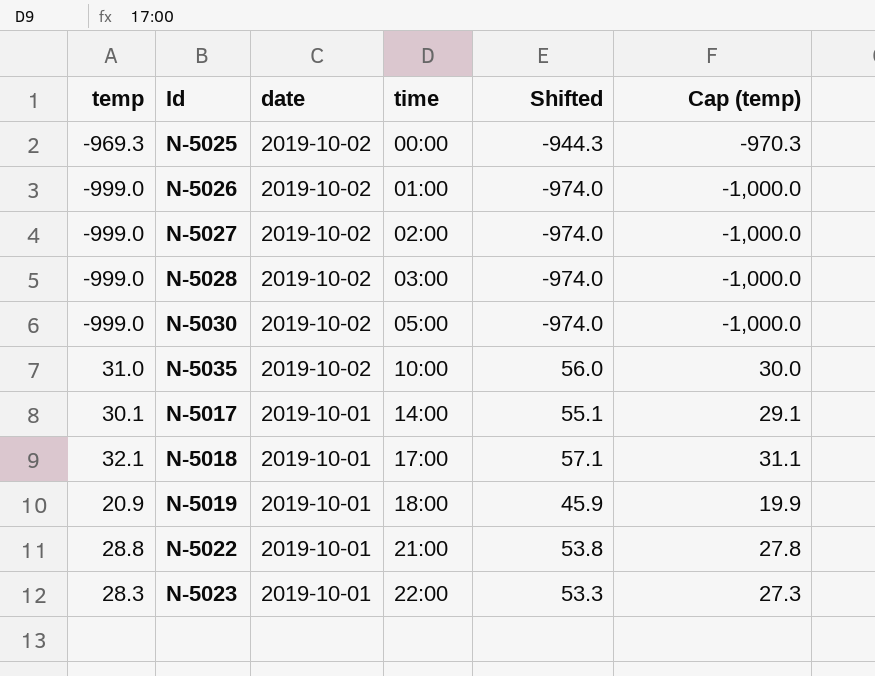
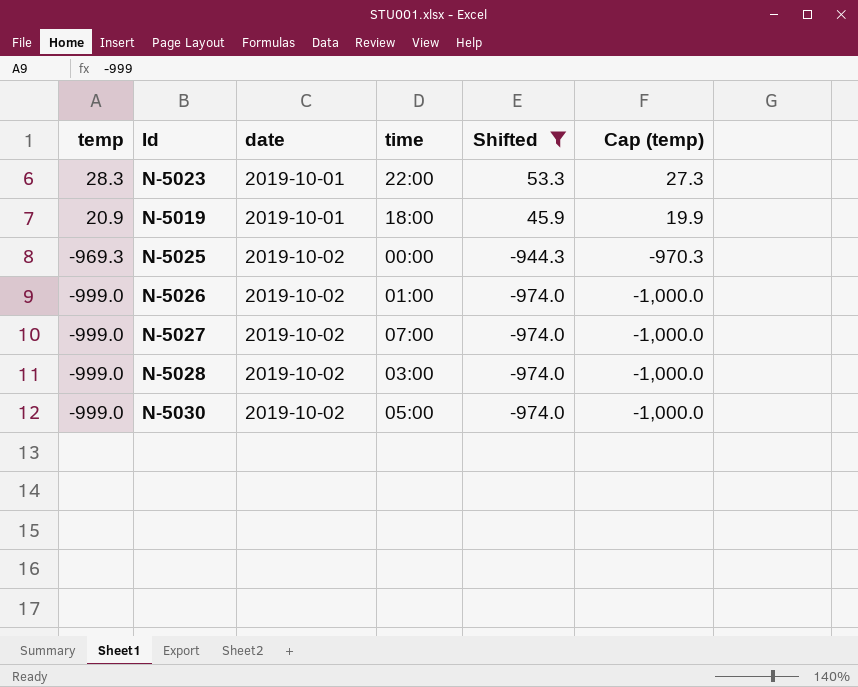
filter: none -> Shifted <= 53.3
row order: date descending -> temp descending
N-5027 | time: 02:00 -> 07:00

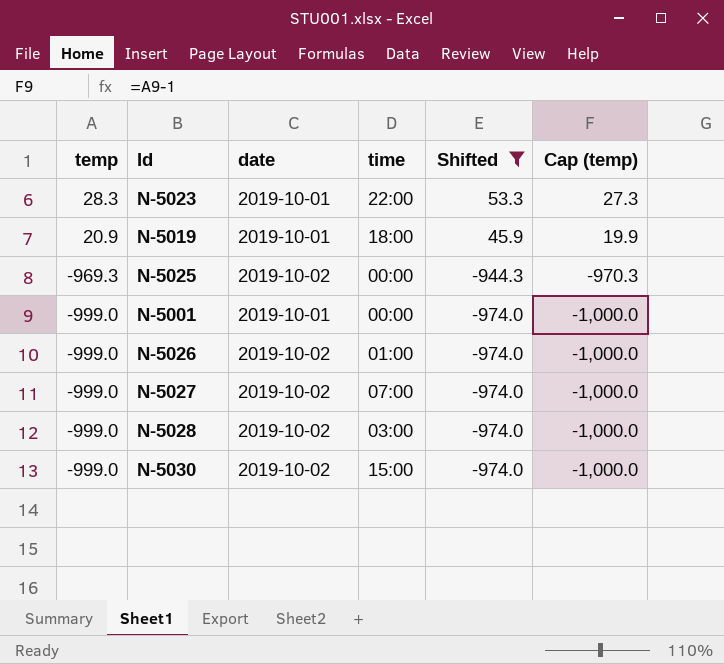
row N-5001: none -> -999.0 | 2019-10-01 | 00:00 | -974.0 | -1,000.0
N-5030 | time: 05:00 -> 15:00

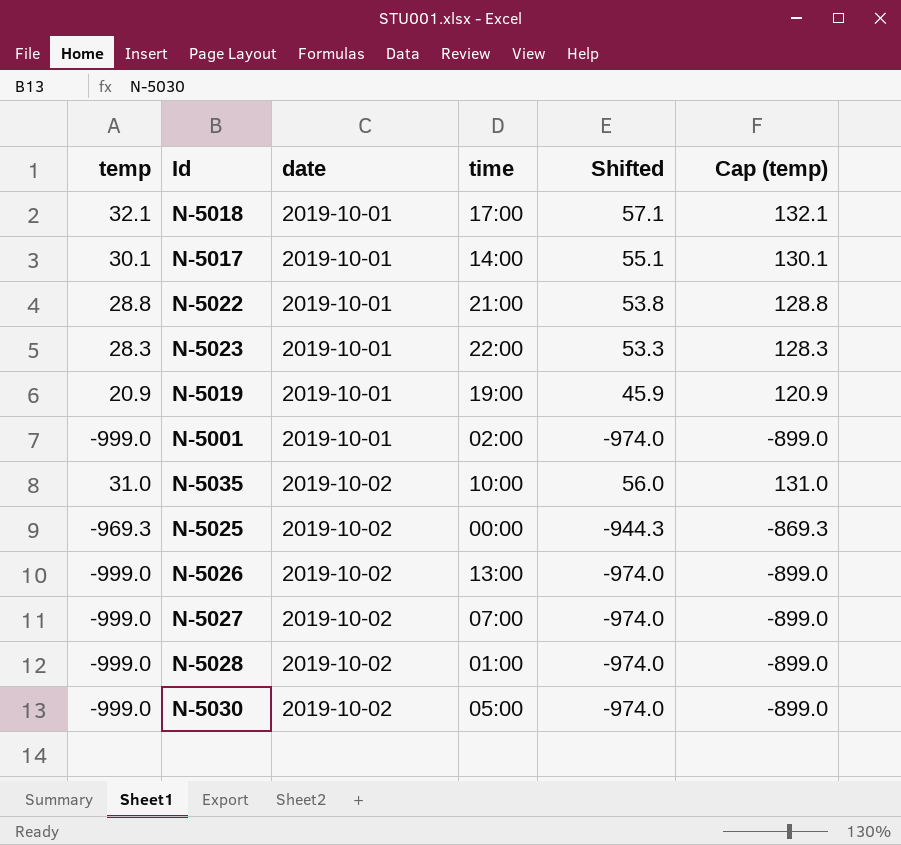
filter: Shifted <= 53.3 -> none
row order: temp descending -> date ascending
column Cap (temp) | formula: [temp] - 1 -> [temp] + 100
N-5019 | time: 18:00 -> 19:00
N-5001 | time: 00:00 -> 02:00
N-5026 | time: 01:00 -> 13:00
N-5028 | time: 03:00 -> 01:00
N-5030 | time: 15:00 -> 05:00

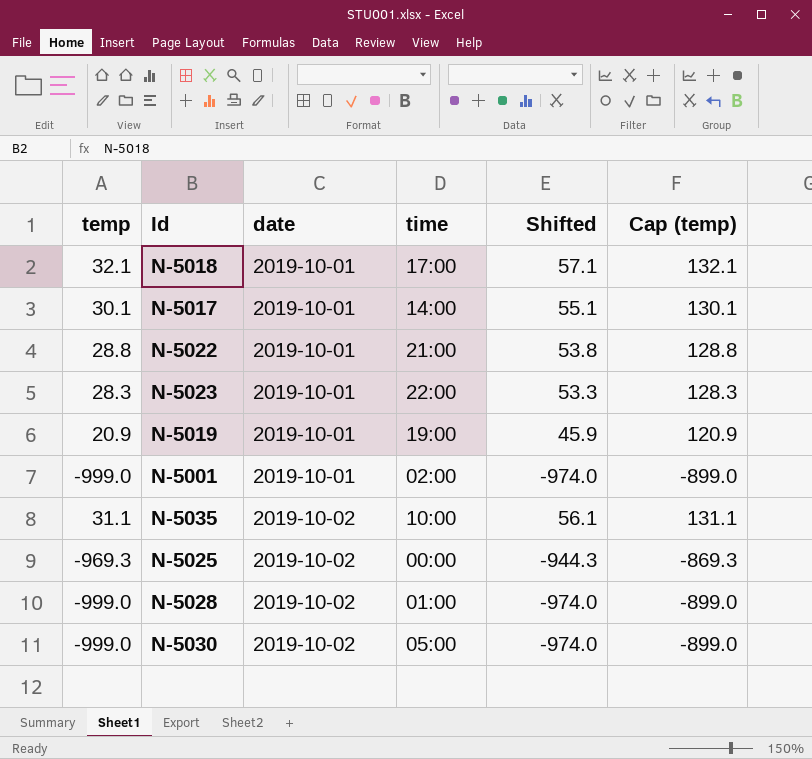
row N-5026: -999.0 | 2019-10-02 | 13:00 | -974.0 | -899.0 -> none
row N-5027: -999.0 | 2019-10-02 | 07:00 | -974.0 | -899.0 -> none
N-5035 | temp: 31.0 -> 31.1
N-5035 | Shifted: 56.0 -> 56.1
N-5035 | Cap (temp): 131.0 -> 131.1

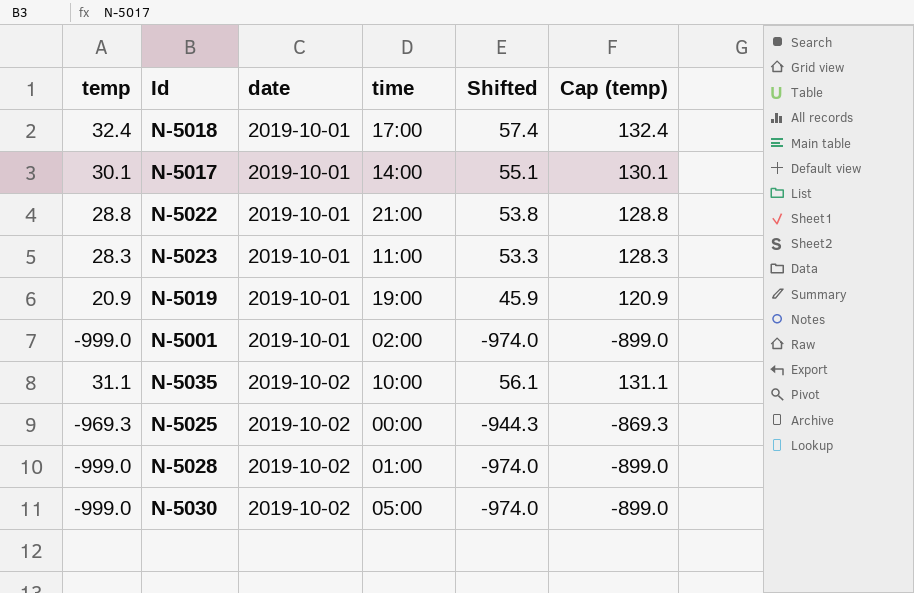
N-5018 | temp: 32.1 -> 32.4
N-5018 | Shifted: 57.1 -> 57.4
N-5018 | Cap (temp): 132.1 -> 132.4
N-5023 | time: 22:00 -> 11:00

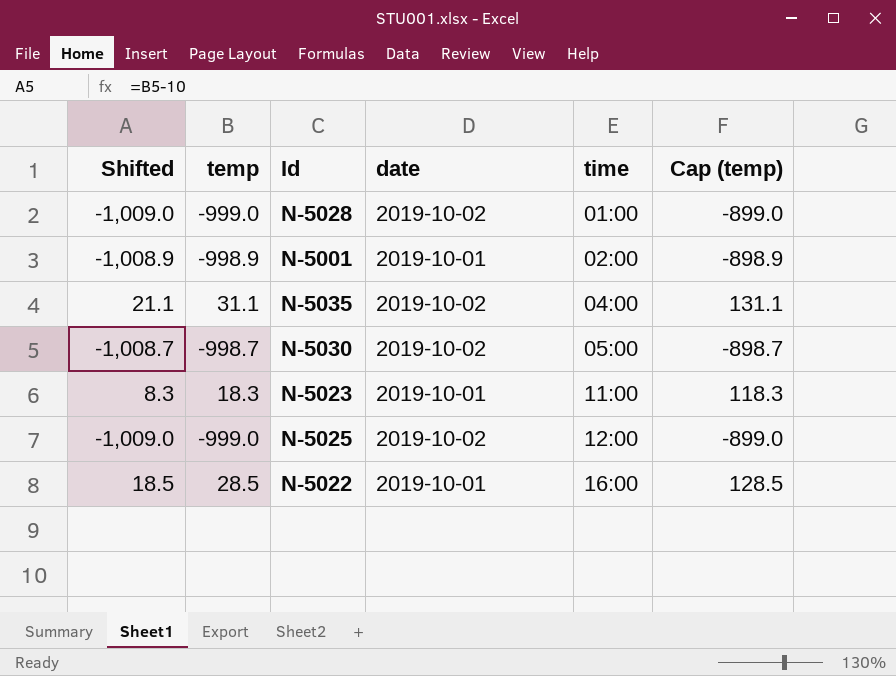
row order: date ascending -> time ascending
column Shifted | formula: [temp] + 25 -> [temp] - 10
column Shifted | position: 5 -> 1
row N-5018: 32.4 | 2019-10-01 | 17:00 | 57.4 | 132.4 -> none
row N-5017: 30.1 | 2019-10-01 | 14:00 | 55.1 | 130.1 -> none
row N-5019: 20.9 | 2019-10-01 | 19:00 | 45.9 | 120.9 -> none
N-5001 | temp: -999.0 -> -998.9
N-5001 | Cap (temp): -899.0 -> -898.9
N-5035 | time: 10:00 -> 04:00
N-5030 | temp: -999.0 -> -998.7
N-5030 | Cap (temp): -899.0 -> -898.7
N-5023 | temp: 28.3 -> 18.3
N-5023 | Cap (temp): 128.3 -> 118.3
N-5025 | temp: -969.3 -> -999.0
N-5025 | time: 00:00 -> 12:00
N-5025 | Cap (temp): -869.3 -> -899.0
N-5022 | temp: 28.8 -> 28.5
N-5022 | time: 21:00 -> 16:00
N-5022 | Cap (temp): 128.8 -> 128.5

